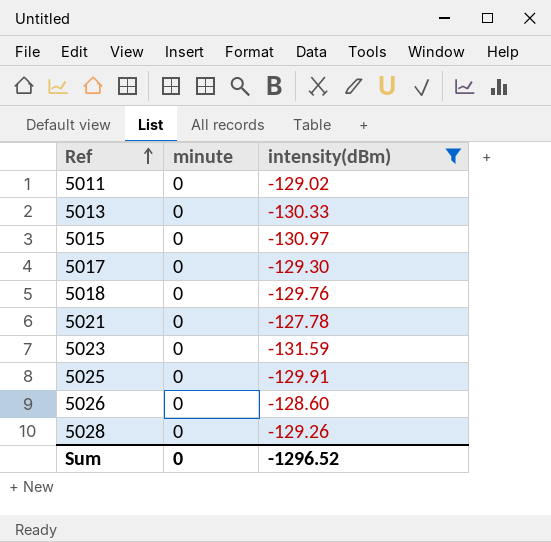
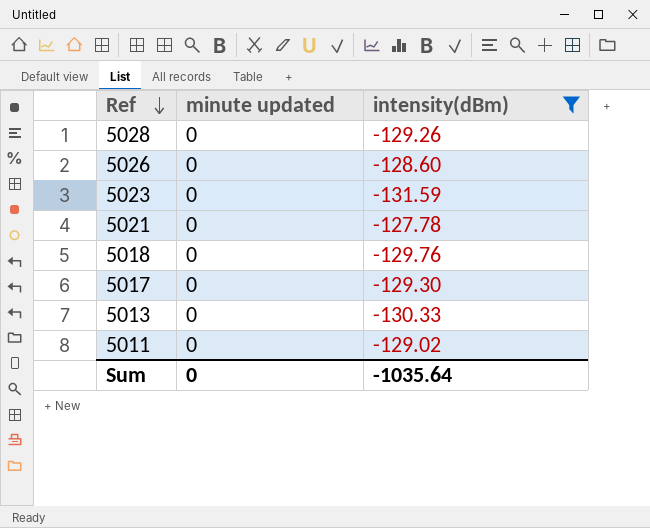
row order: Ref ascending -> Ref descending
column name: minute -> minute updated
row 5015: 0 | -130.97 -> none
row 5025: 0 | -129.91 -> none
Sum | intensity(dBm): -1296.52 -> -1035.64

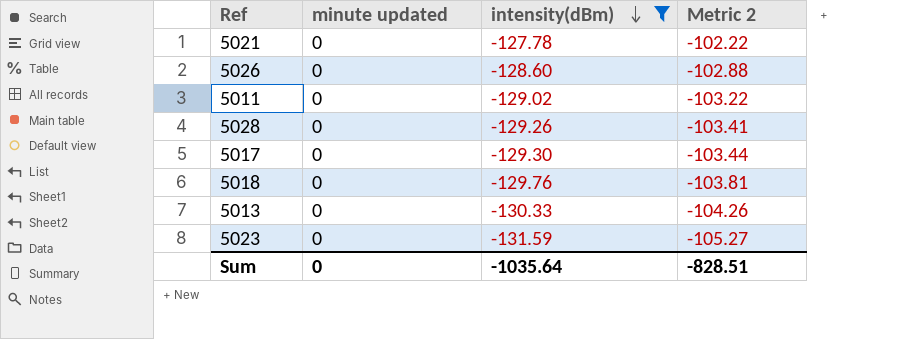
row order: Ref descending -> intensity(dBm) descending
column Metric 2 | formula: none -> [intensity(dBm)] * 0.8

